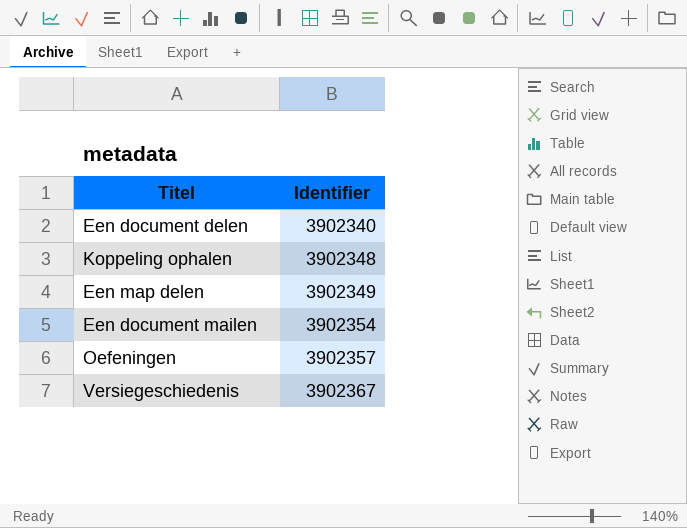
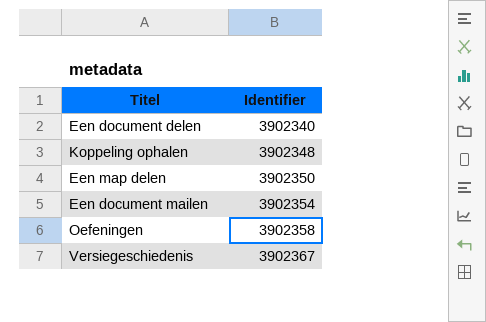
Een map delen | Identifier: 3902349 -> 3902350
Oefeningen | Identifier: 3902357 -> 3902358

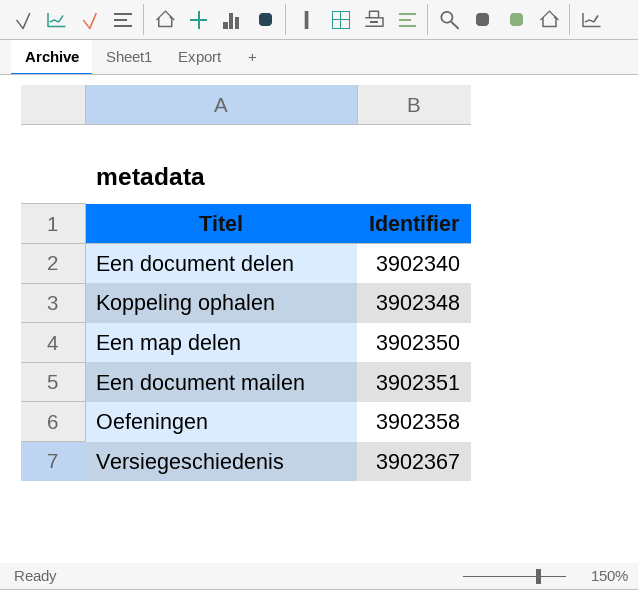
Een document mailen | Identifier: 3902354 -> 3902351

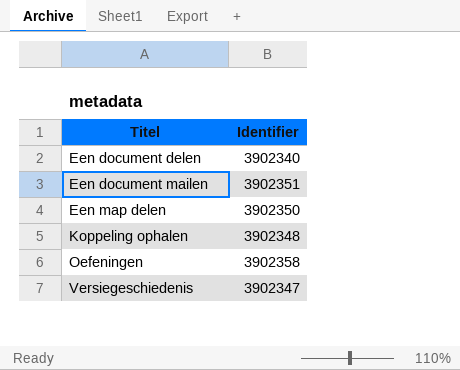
row order: Identifier ascending -> Titel ascending
Versiegeschiedenis | Identifier: 3902367 -> 3902347

